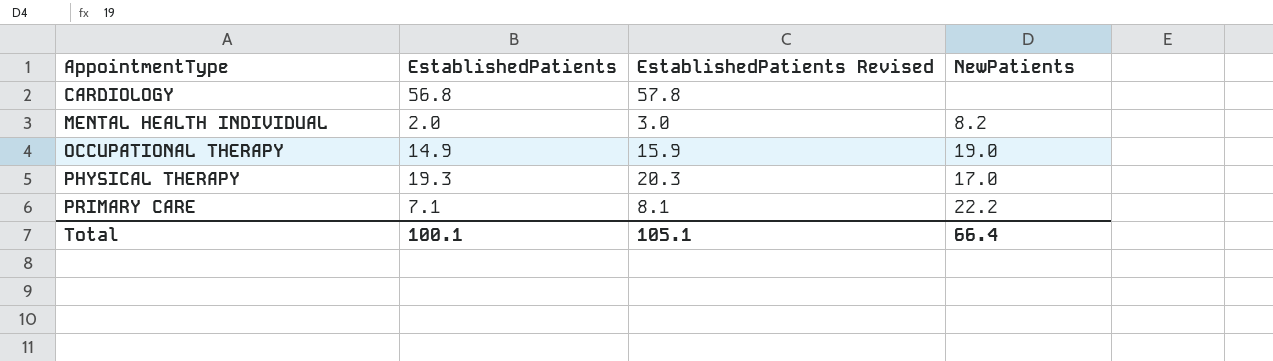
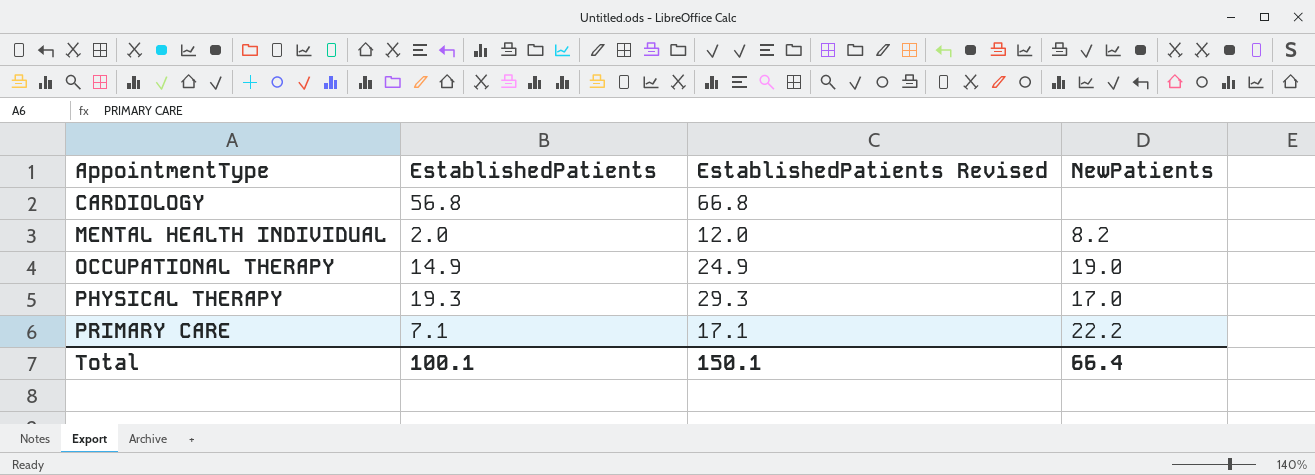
column EstablishedPatients Revised | formula: [EstablishedPatients] + 1 -> [EstablishedPatients] + 10
Total | EstablishedPatients Revised: 105.1 -> 150.1

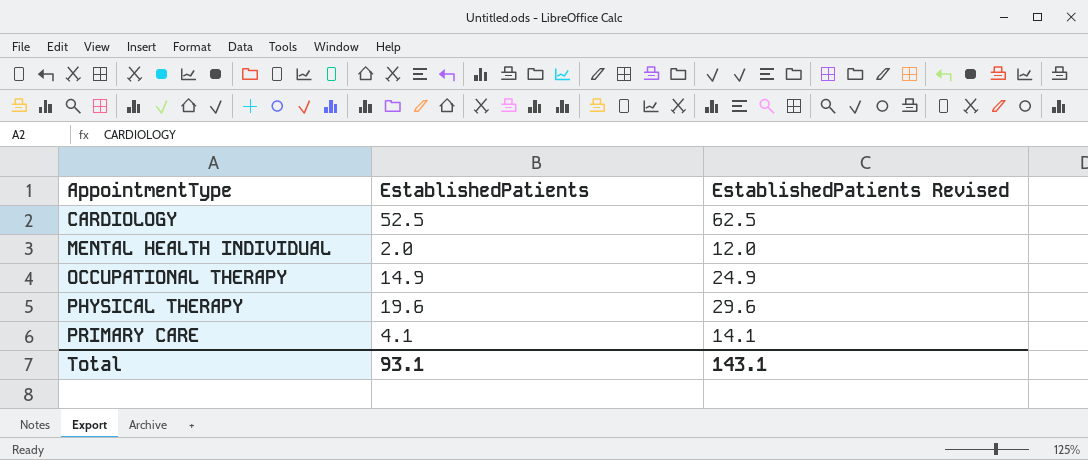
column NewPatients | position: 4 -> none
CARDIOLOGY | EstablishedPatients: 56.8 -> 52.5
CARDIOLOGY | EstablishedPatients Revised: 66.8 -> 62.5
PHYSICAL THERAPY | EstablishedPatients: 19.3 -> 19.6
PHYSICAL THERAPY | EstablishedPatients Revised: 29.3 -> 29.6
PRIMARY CARE | EstablishedPatients: 7.1 -> 4.1
PRIMARY CARE | EstablishedPatients Revised: 17.1 -> 14.1
Total | EstablishedPatients: 100.1 -> 93.1
Total | EstablishedPatients Revised: 150.1 -> 143.1

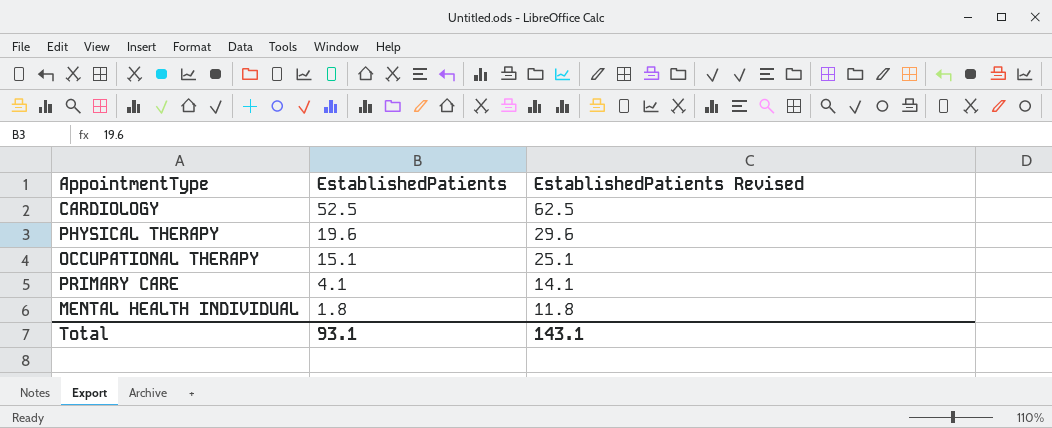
row order: AppointmentType ascending -> EstablishedPatients descending
OCCUPATIONAL THERAPY | EstablishedPatients: 14.9 -> 15.1
OCCUPATIONAL THERAPY | EstablishedPatients Revised: 24.9 -> 25.1
MENTAL HEALTH INDIVIDUAL | EstablishedPatients: 2.0 -> 1.8
MENTAL HEALTH INDIVIDUAL | EstablishedPatients Revised: 12.0 -> 11.8

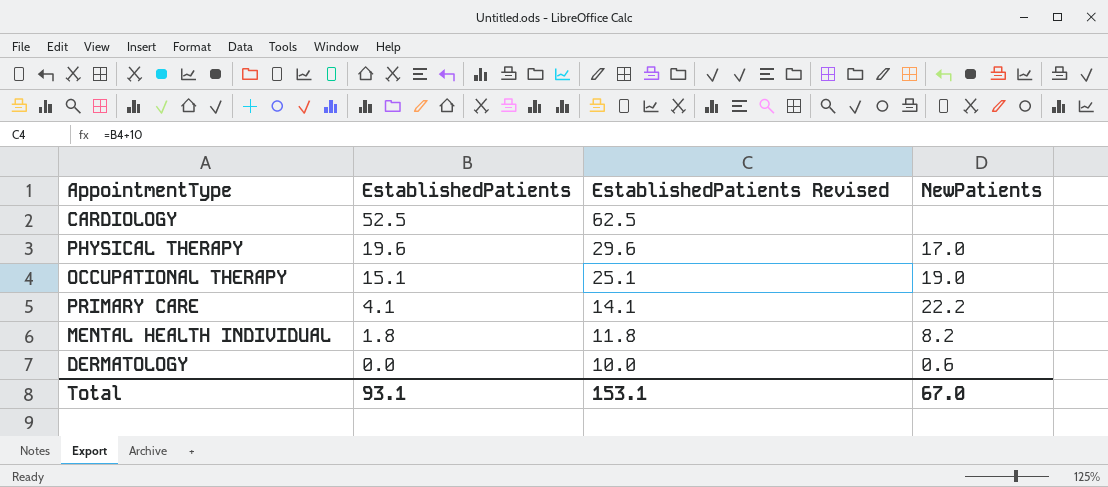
column NewPatients | position: none -> 4
row DERMATOLOGY: none -> 0.0 | 10.0 | 0.6
Total | EstablishedPatients Revised: 143.1 -> 153.1

